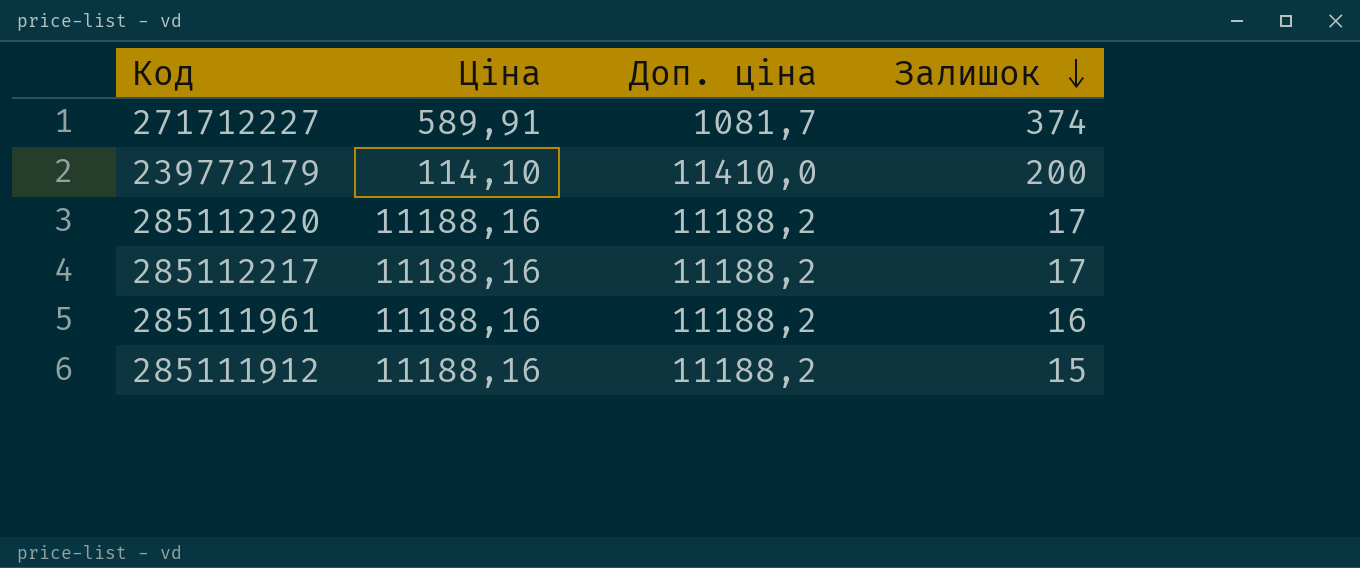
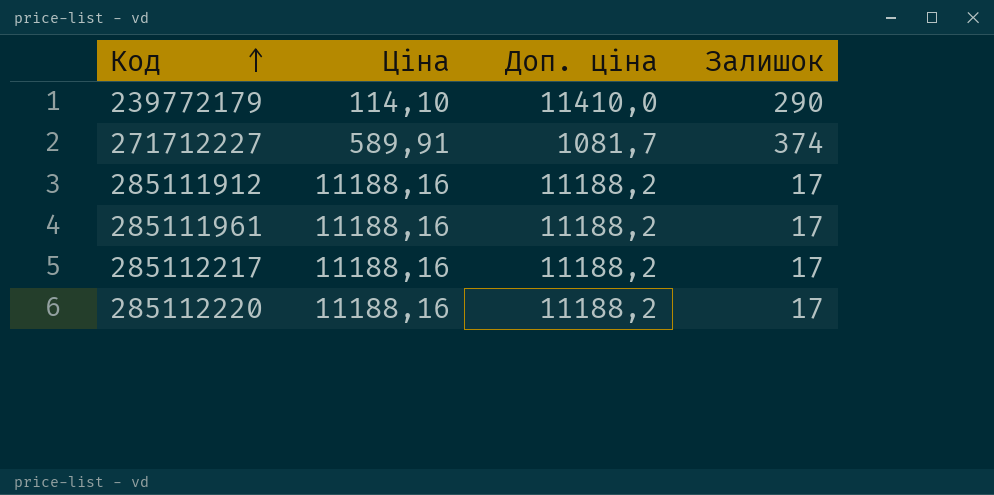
row order: Залишок descending -> Код ascending
239772179 | Залишок: 200 -> 290
285111912 | Залишок: 15 -> 17
285111961 | Залишок: 16 -> 17

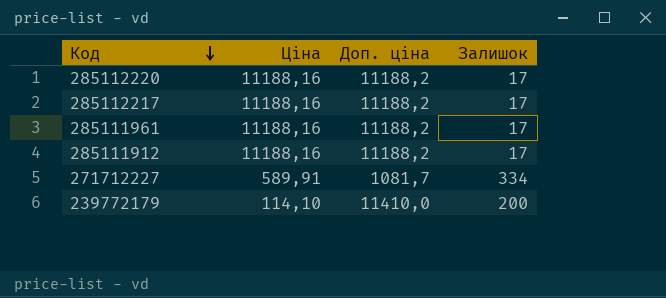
row order: Код ascending -> Код descending
271712227 | Залишок: 374 -> 334
239772179 | Залишок: 290 -> 200

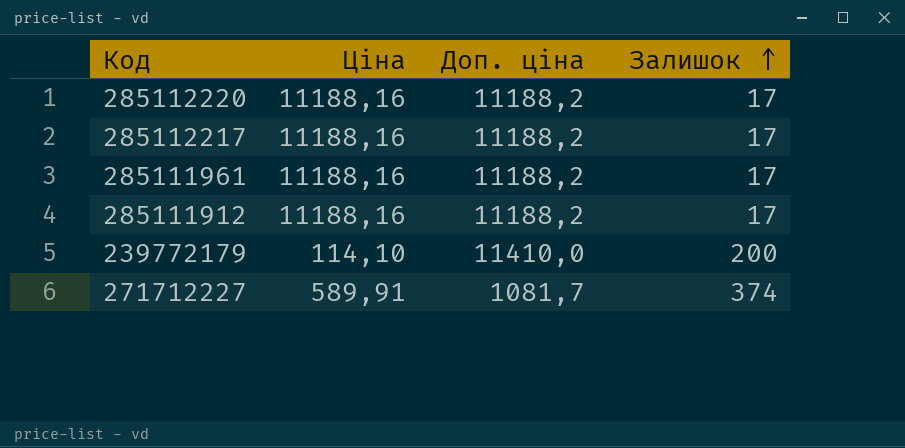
row order: Код descending -> Залишок ascending
271712227 | Залишок: 334 -> 374

